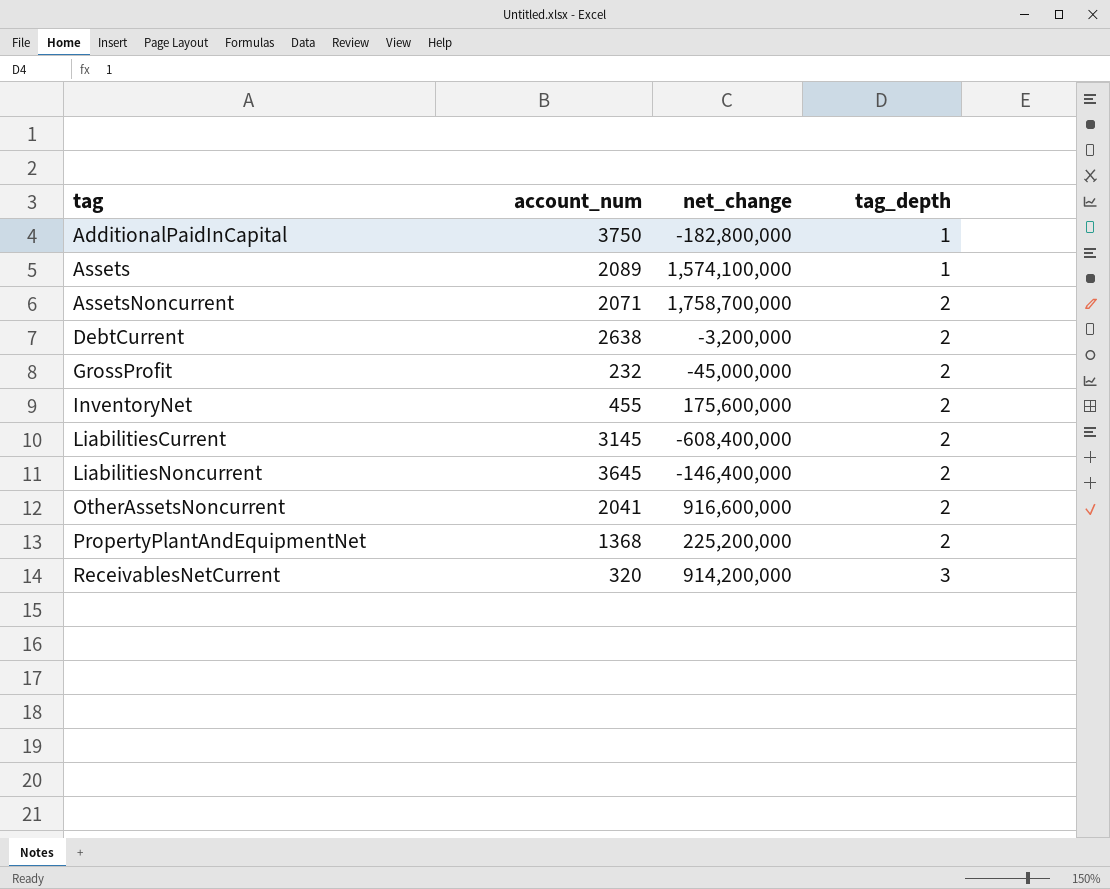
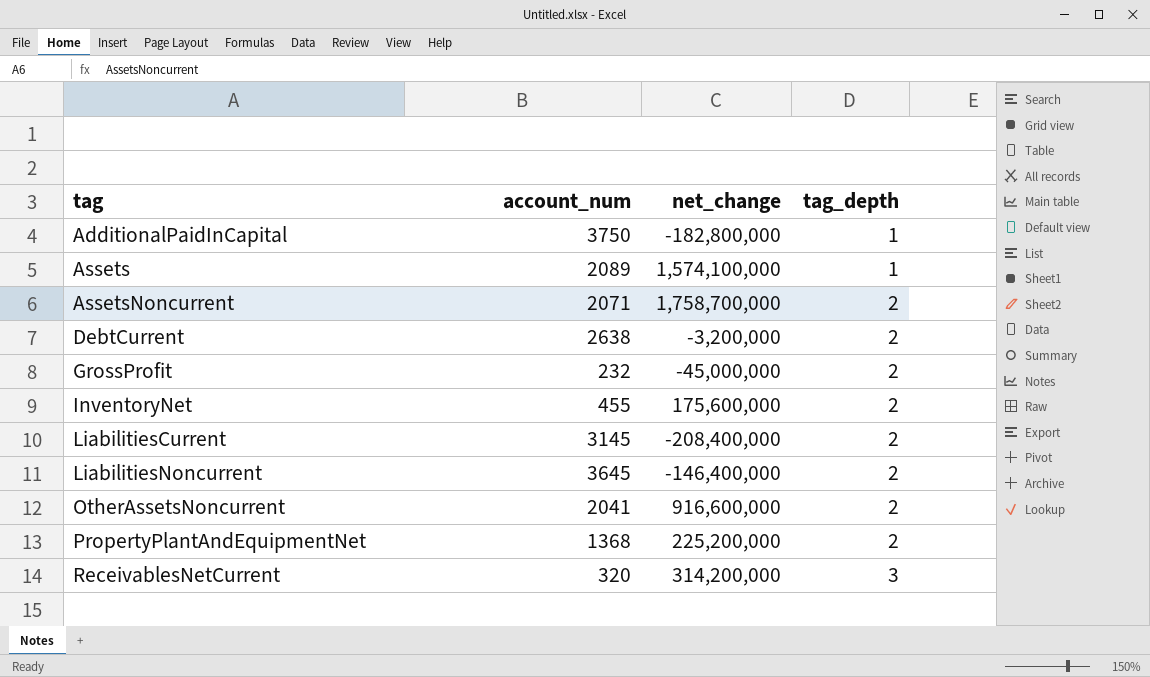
LiabilitiesCurrent | net_change: -608,400,000 -> -208,400,000
ReceivablesNetCurrent | net_change: 914,200,000 -> 314,200,000

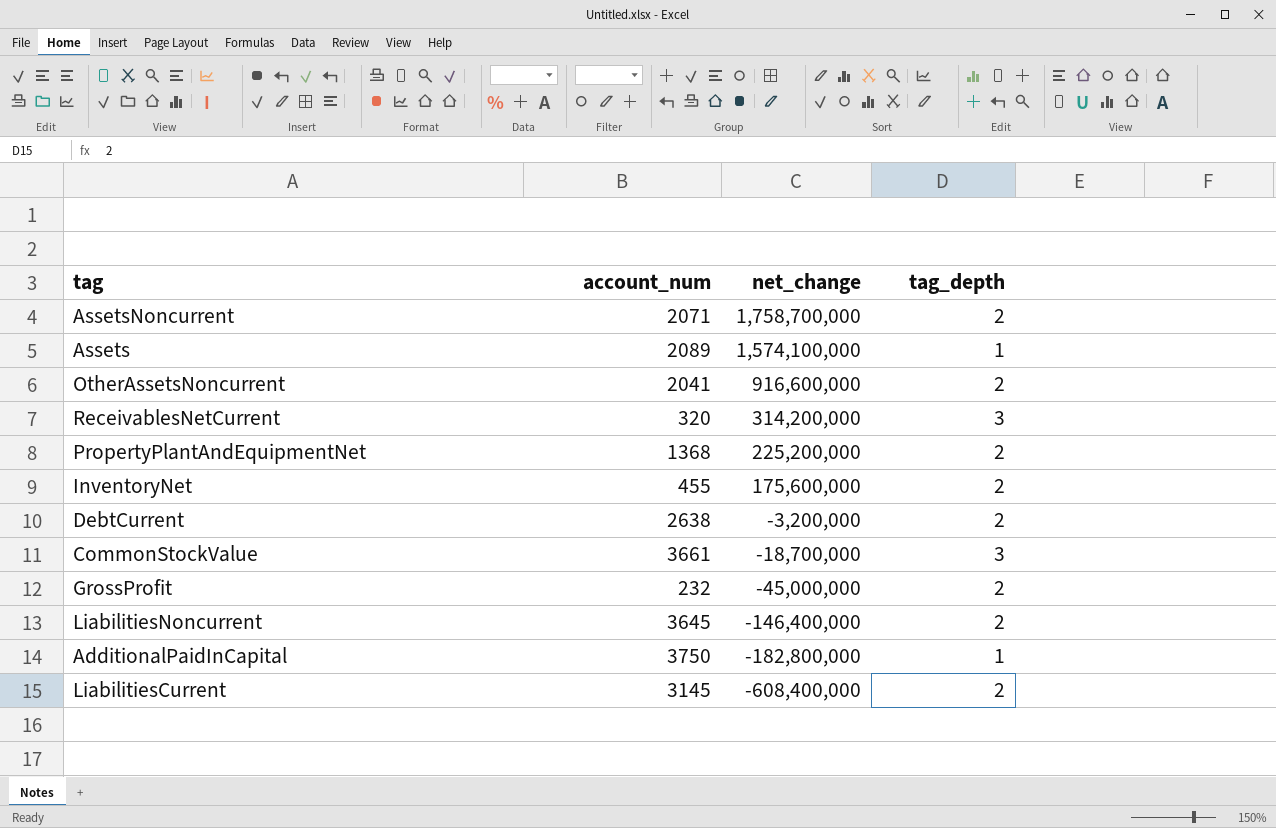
row order: tag ascending -> net_change descending
row CommonStockValue: none -> 3661 | -18,700,000 | 3
LiabilitiesCurrent | net_change: -208,400,000 -> -608,400,000

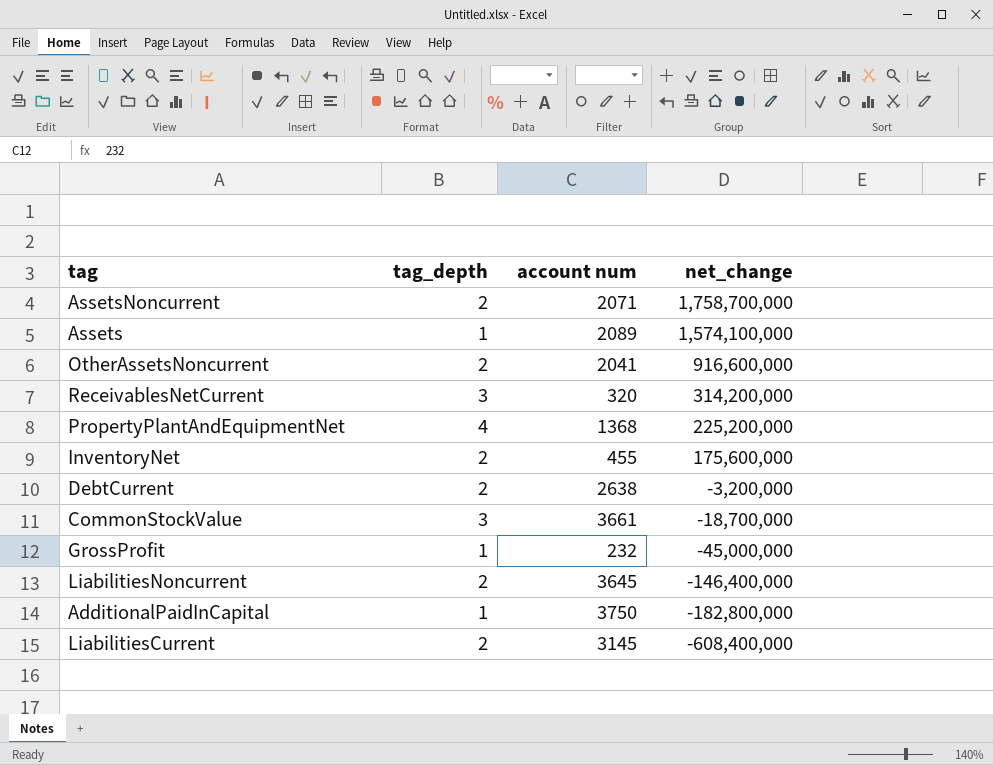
column tag_depth | position: 4 -> 2
column name: account_num -> account num
PropertyPlantAndEquipmentNet | tag_depth: 2 -> 4
GrossProfit | tag_depth: 2 -> 1

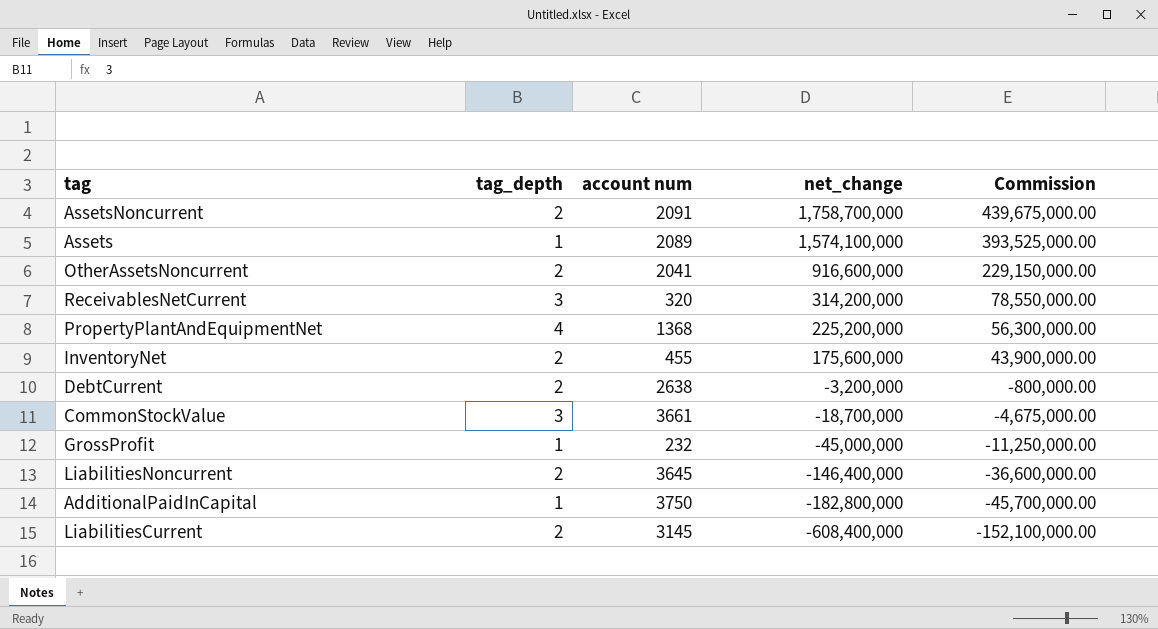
column Commission | formula: none -> [net_change] * 0.25
AssetsNoncurrent | account num: 2071 -> 2091

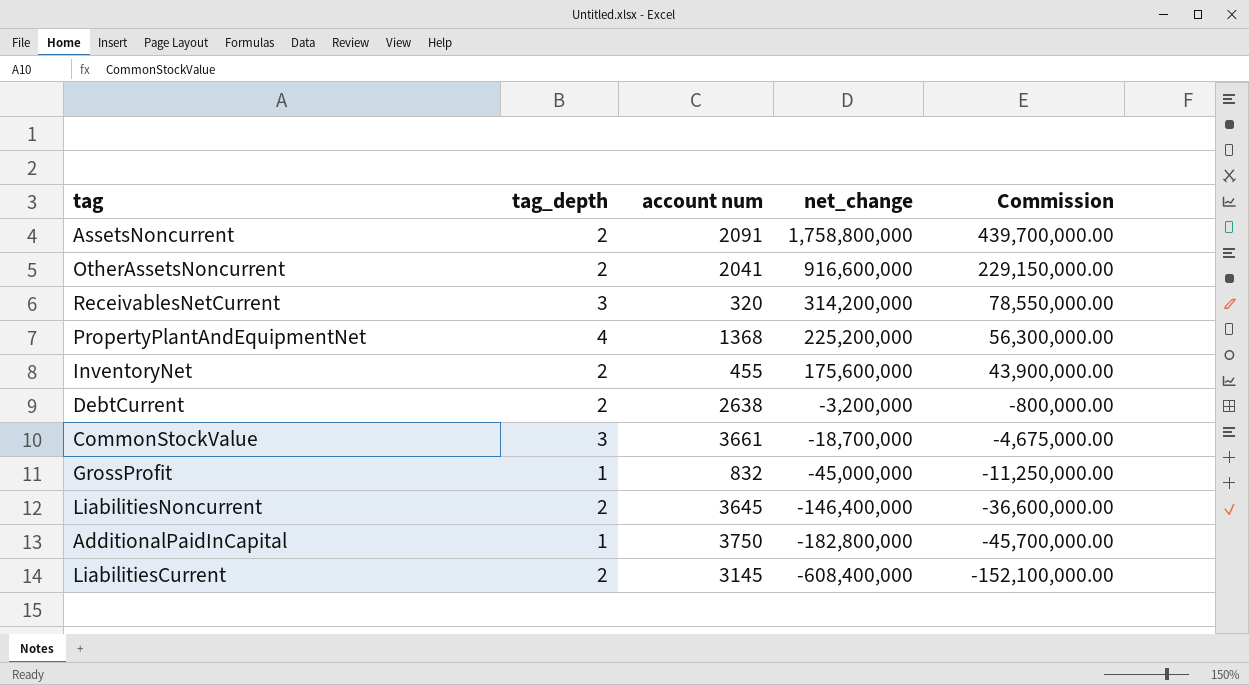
row Assets: 1 | 2089 | 1,574,100,000 | 393,525,000.00 -> none
AssetsNoncurrent | net_change: 1,758,700,000 -> 1,758,800,000
AssetsNoncurrent | Commission: 439,675,000.00 -> 439,700,000.00
GrossProfit | account num: 232 -> 832

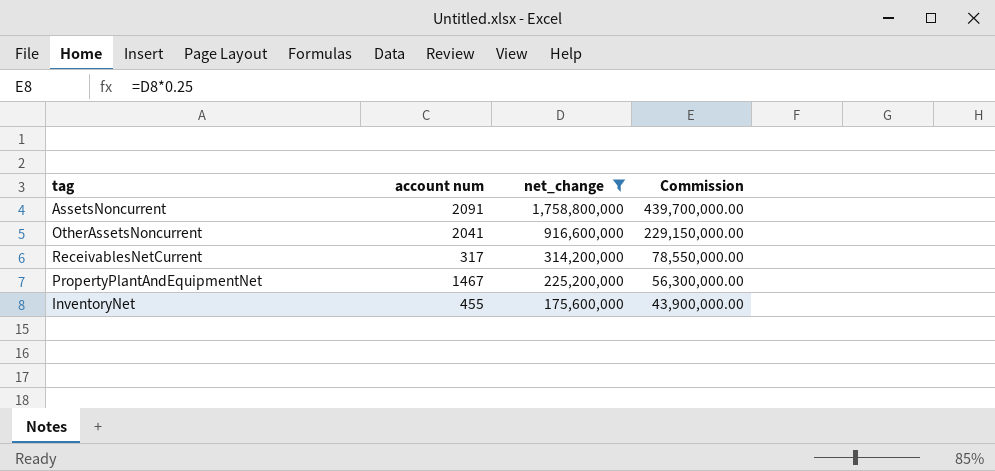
filter: none -> net_change >= 175,600,000
column tag_depth | position: 2 -> none
ReceivablesNetCurrent | account num: 320 -> 317
PropertyPlantAndEquipmentNet | account num: 1368 -> 1467

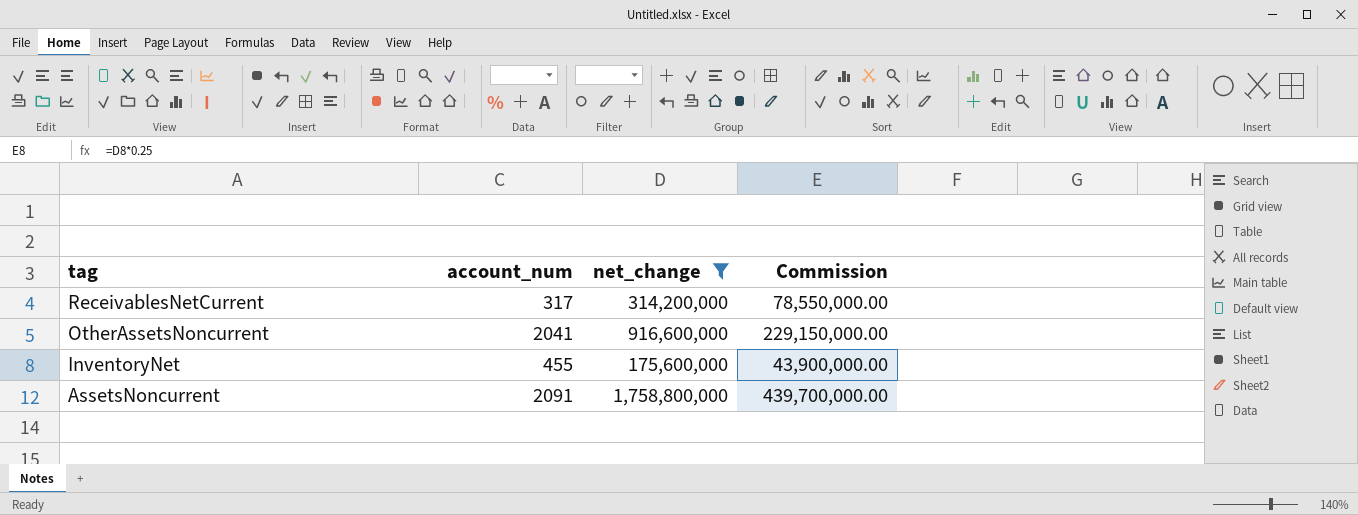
row order: net_change descending -> tag descending
column name: account num -> account_num
row PropertyPlantAndEquipmentNet: 1467 | 225,200,000 | 56,300,000.00 -> none

